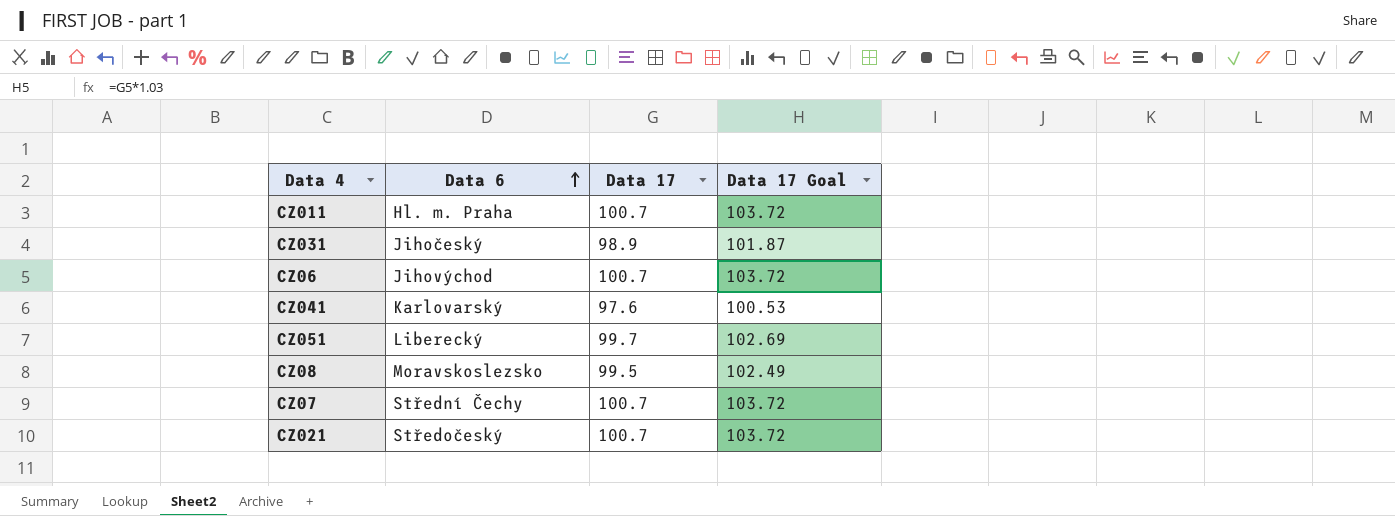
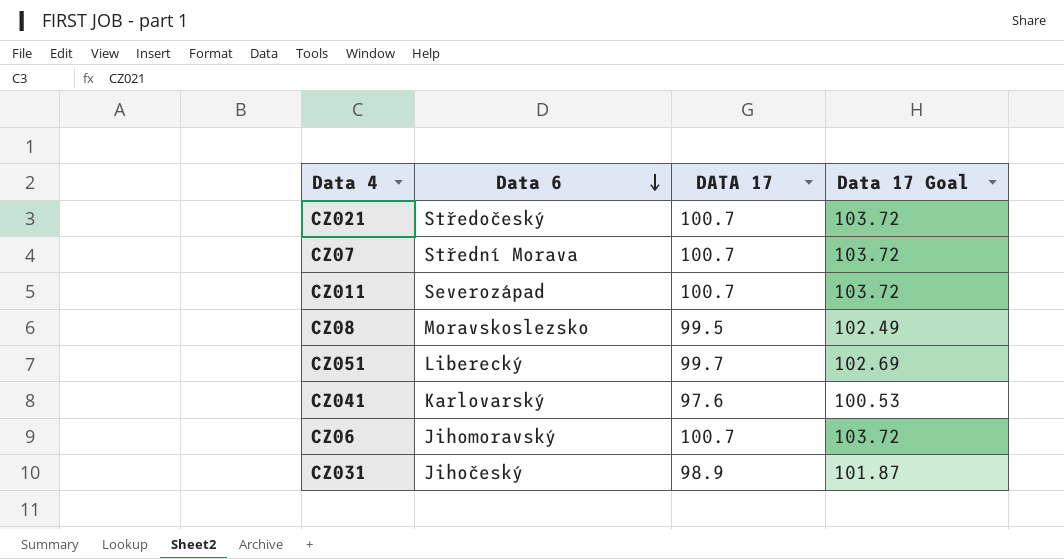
row order: Data 6 ascending -> Data 6 descending
column name: Data 17 -> DATA 17
CZ07 | Data 6: Střední Čechy -> Střední Morava
CZ011 | Data 6: Hl. m. Praha -> Severozápad
CZ06 | Data 6: Jihovýchod -> Jihomoravský

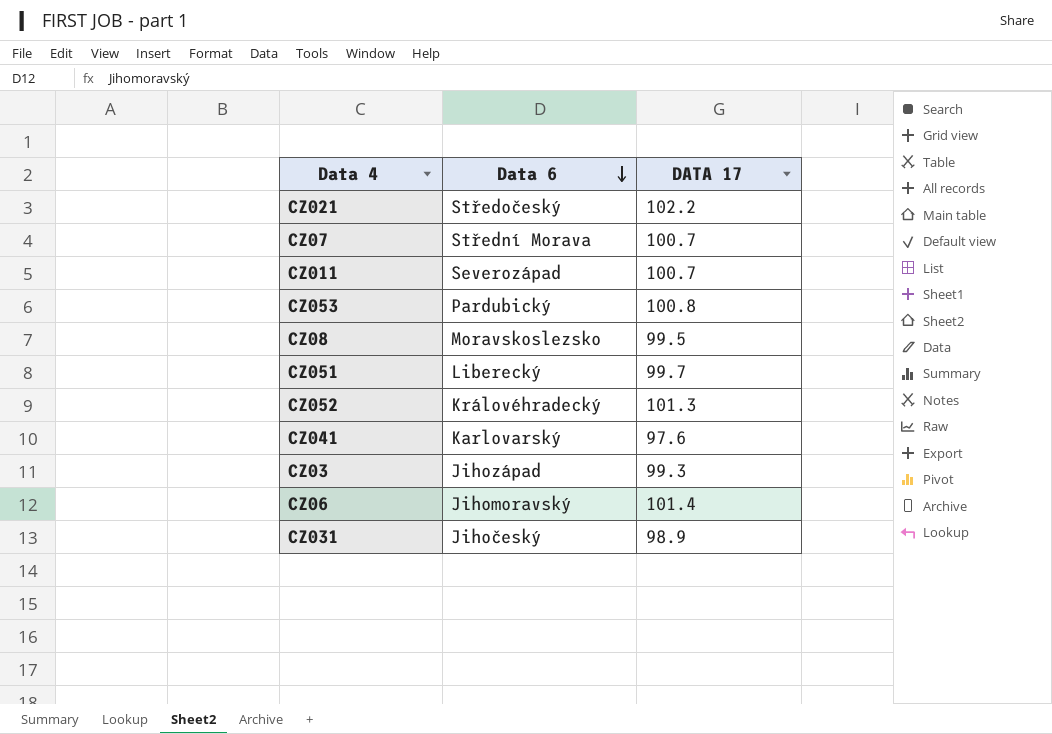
column Data 17 Goal | formula: [DATA 17] * 1.03 -> none
CZ021 | DATA 17: 100.7 -> 102.2
row CZ053: none -> Pardubický | 100.8
row CZ052: none -> Královéhradecký | 101.3
row CZ03: none -> Jihozápad | 99.3
CZ06 | DATA 17: 100.7 -> 101.4

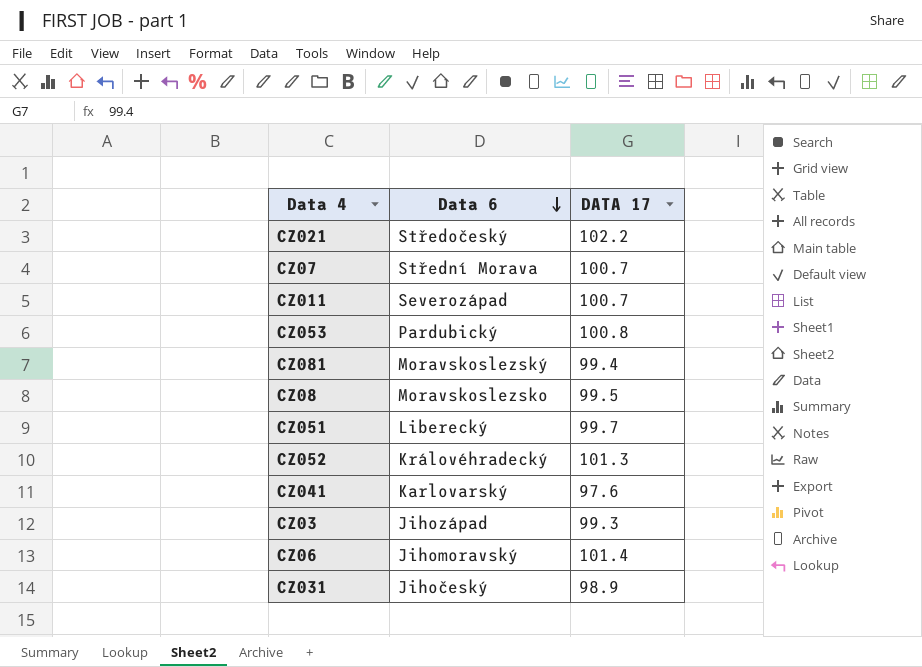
row CZ081: none -> Moravskoslezský | 99.4

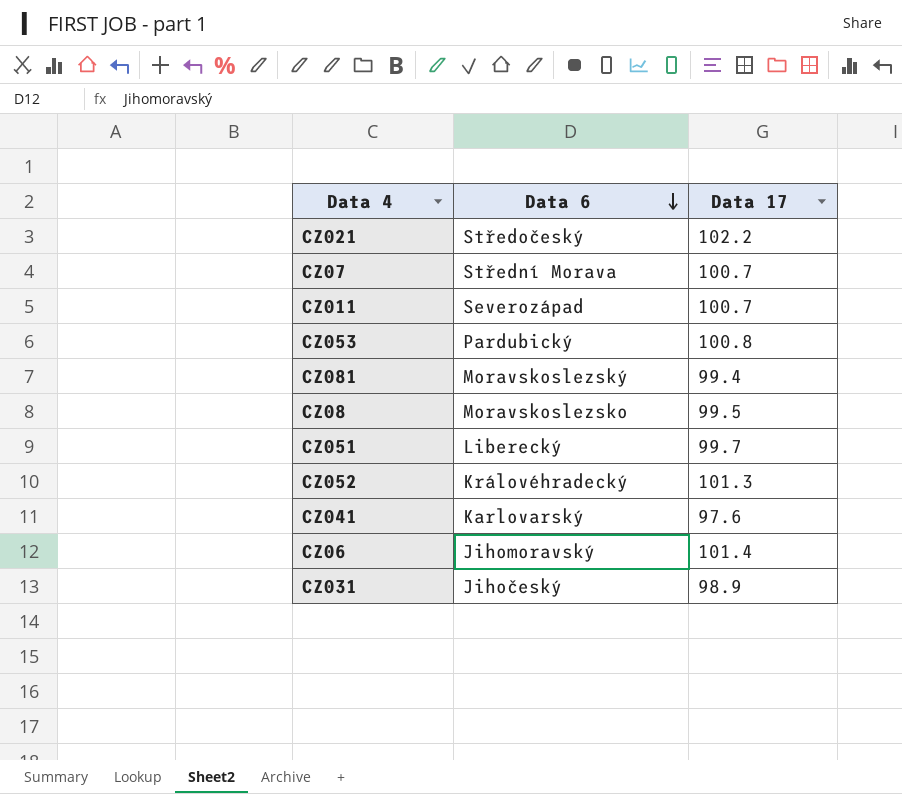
column name: DATA 17 -> Data 17
row CZ03: Jihozápad | 99.3 -> none

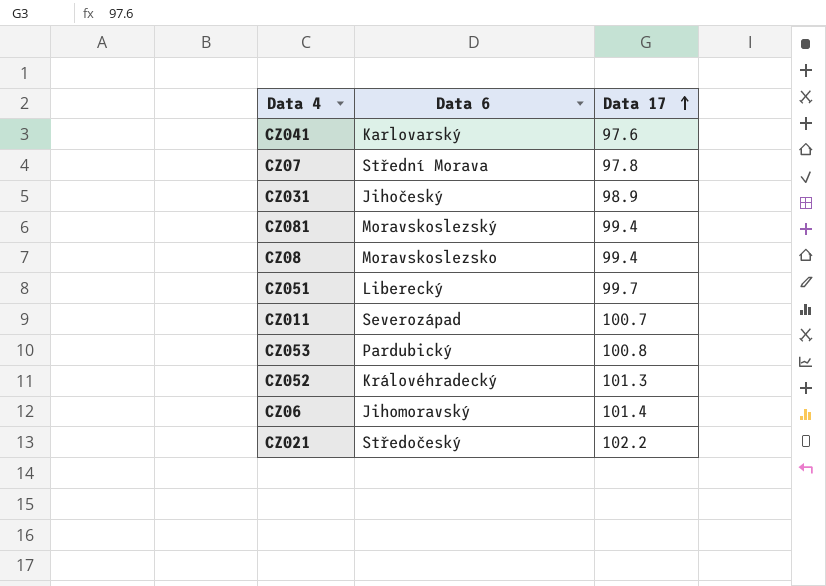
row order: Data 6 descending -> Data 17 ascending
CZ07 | Data 17: 100.7 -> 97.8
CZ08 | Data 17: 99.5 -> 99.4

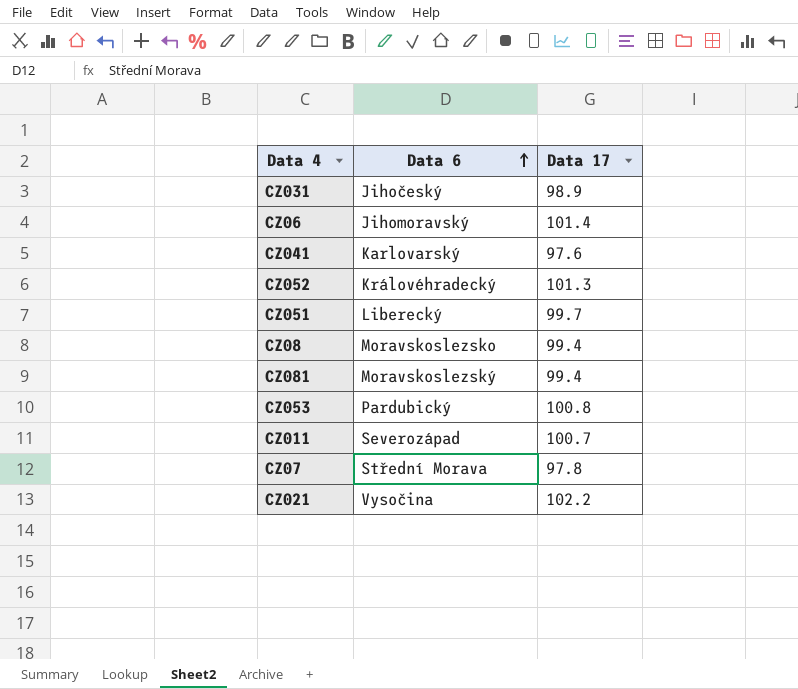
row order: Data 17 ascending -> Data 6 ascending
CZ021 | Data 6: Středočeský -> Vysočina

